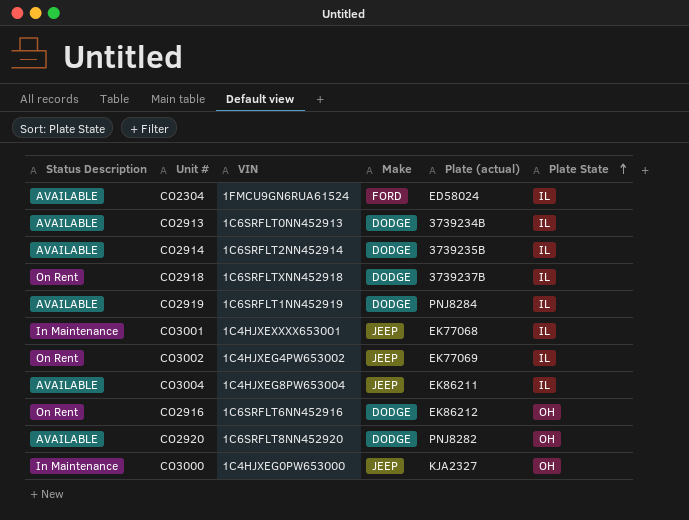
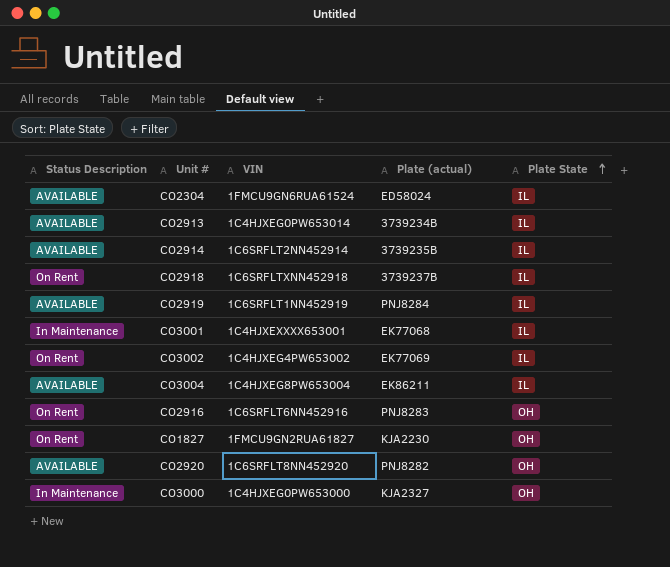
column Make | position: 4 -> none
CO2913 | VIN: 1C6SRFLT0NN452913 -> 1C4HJXEG0PW653014
CO2916 | Plate (actual): EK86212 -> PNJ8283
row CO1827: none -> On Rent | 1FMCU9GN2RUA61827 | KJA2230 | OH

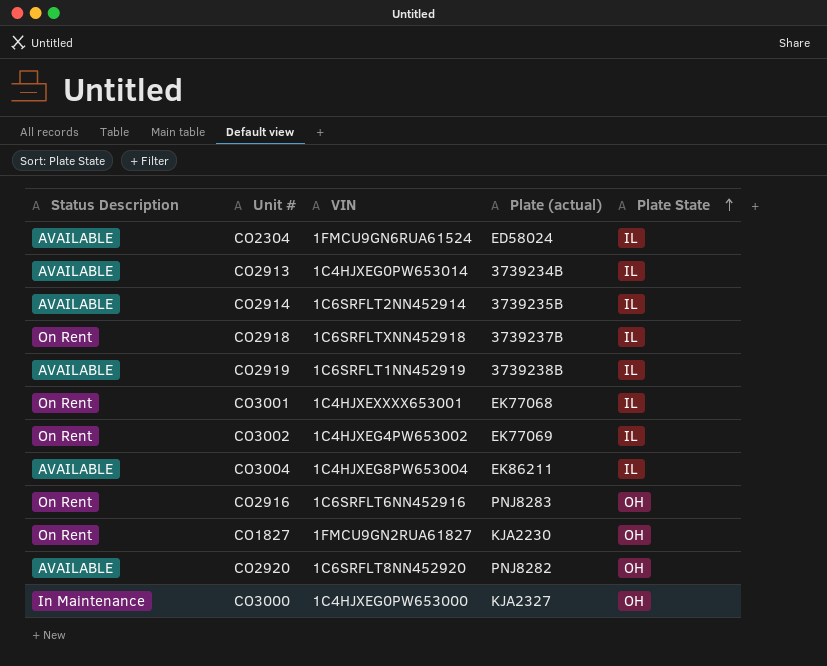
CO2919 | Plate (actual): PNJ8284 -> 3739238B
CO3001 | Status Description: In Maintenance -> On Rent

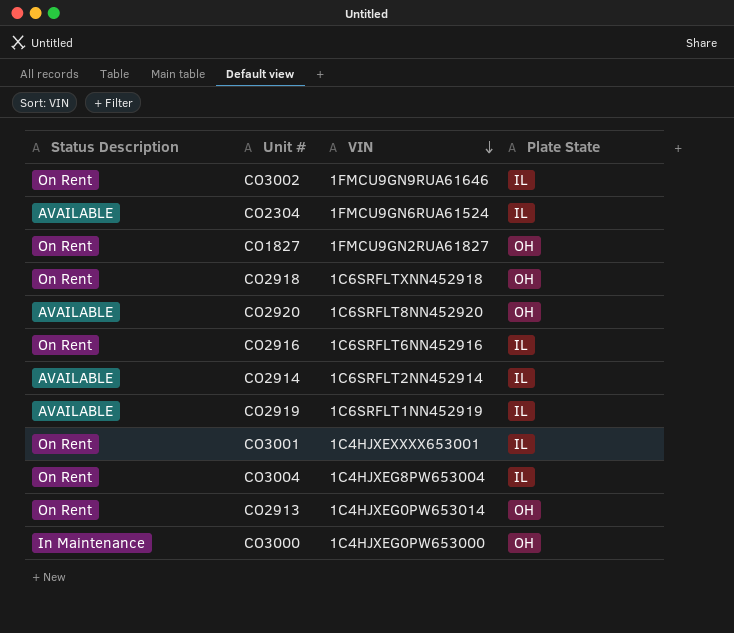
row order: Plate State ascending -> VIN descending
column Plate (actual) | position: 4 -> none
CO3002 | VIN: 1C4HJXEG4PW653002 -> 1FMCU9GN9RUA61646
CO2918 | Plate State: IL -> OH
CO2916 | Plate State: OH -> IL
CO3004 | Status Description: AVAILABLE -> On Rent
CO2913 | Status Description: AVAILABLE -> On Rent
CO2913 | Plate State: IL -> OH

